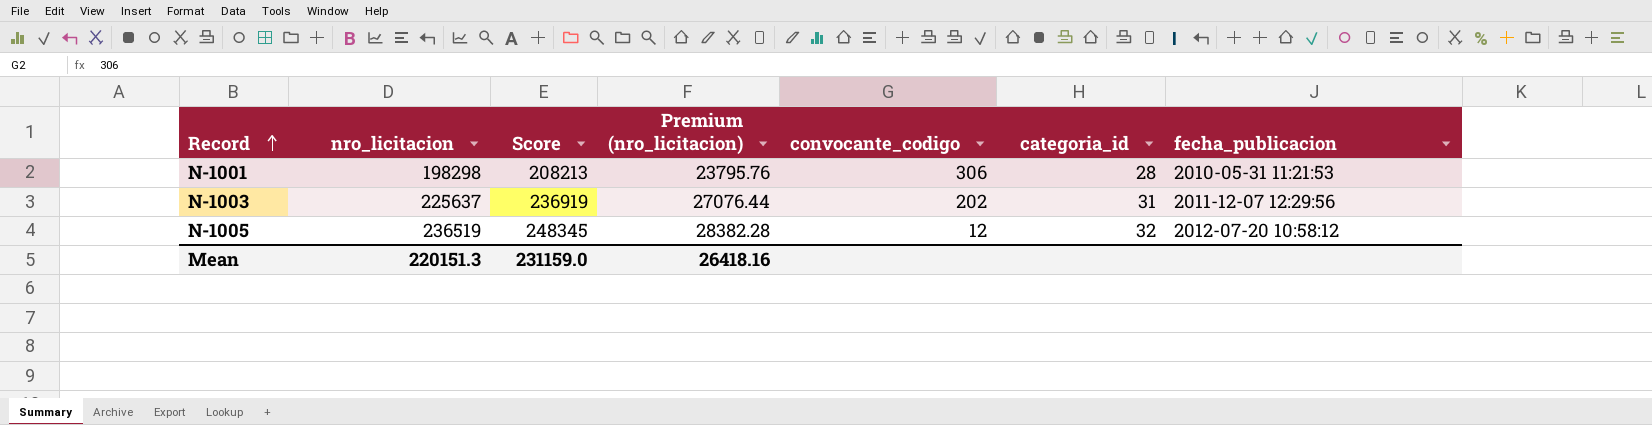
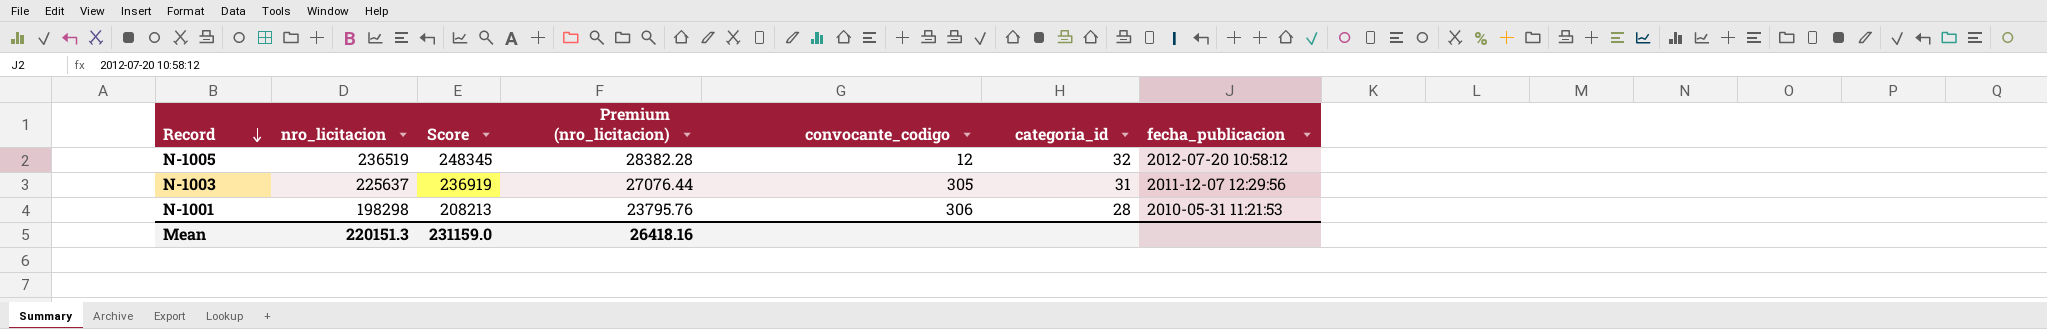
row order: Record ascending -> Record descending
N-1003 | convocante_codigo: 202 -> 305

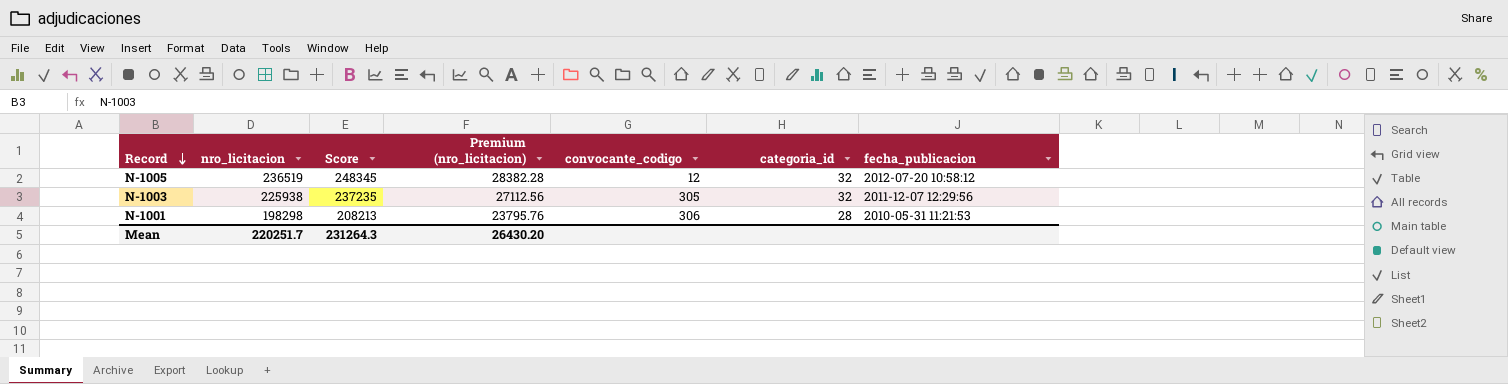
N-1003 | nro_licitacion: 225637 -> 225938
N-1003 | Score: 236919 -> 237235
N-1003 | Premium (nro_licitacion): 27076.44 -> 27112.56
N-1003 | categoria_id: 31 -> 32
Mean | nro_licitacion: 220151.3 -> 220251.7
Mean | Score: 231159.0 -> 231264.3
Mean | Premium (nro_licitacion): 26418.16 -> 26430.20

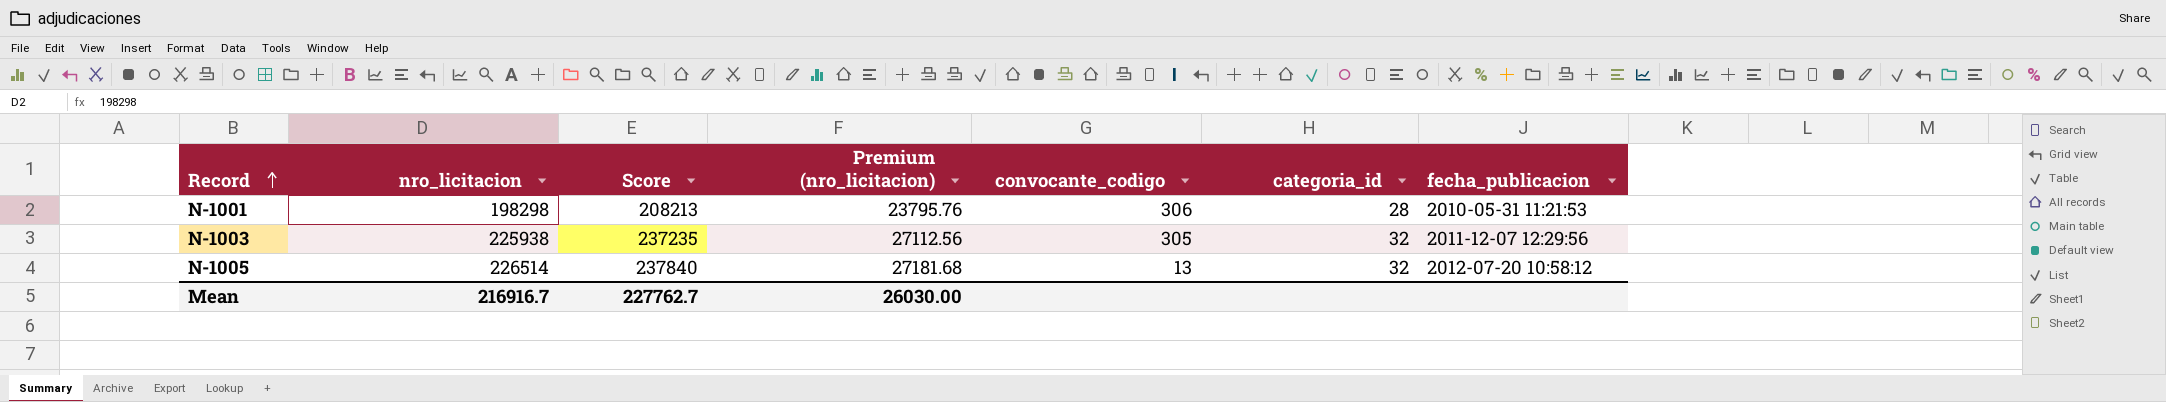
row order: Record descending -> Record ascending
N-1005 | nro_licitacion: 236519 -> 226514
N-1005 | Score: 248345 -> 237840
N-1005 | Premium (nro_licitacion): 28382.28 -> 27181.68
N-1005 | convocante_codigo: 12 -> 13
Mean | nro_licitacion: 220251.7 -> 216916.7
Mean | Score: 231264.3 -> 227762.7
Mean | Premium (nro_licitacion): 26430.20 -> 26030.00

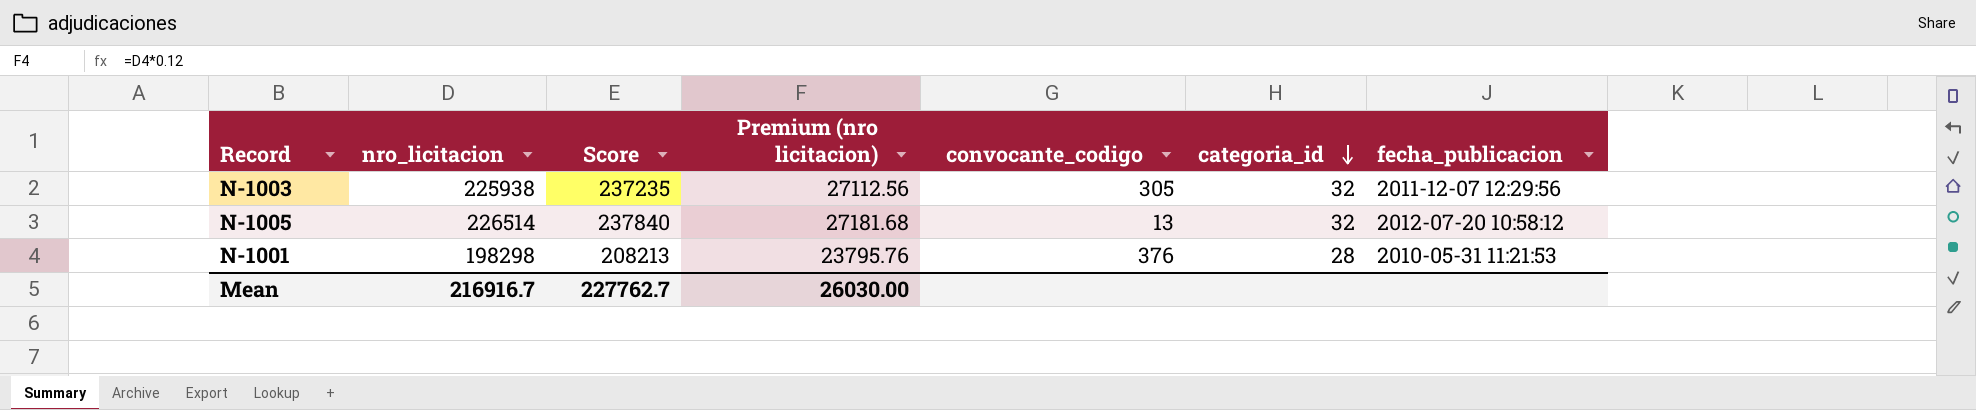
row order: Record ascending -> categoria_id descending
column name: Premium (nro_licitacion) -> Premium (nro licitacion)
N-1001 | convocante_codigo: 306 -> 376

